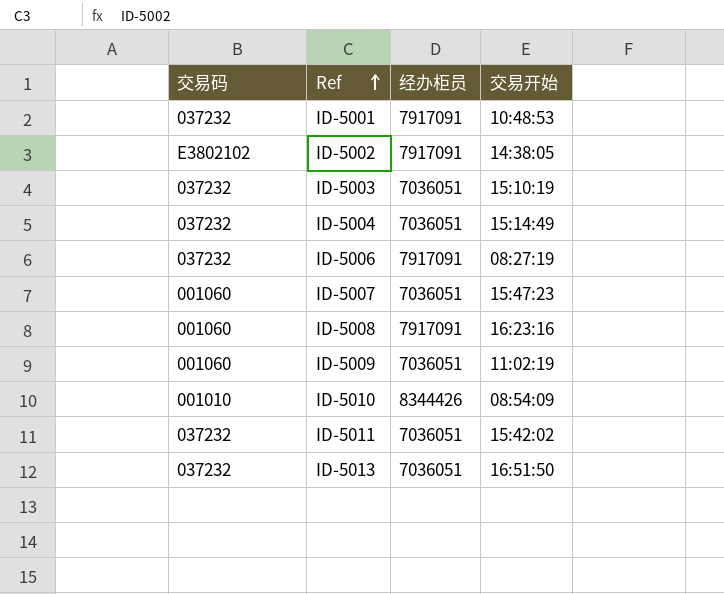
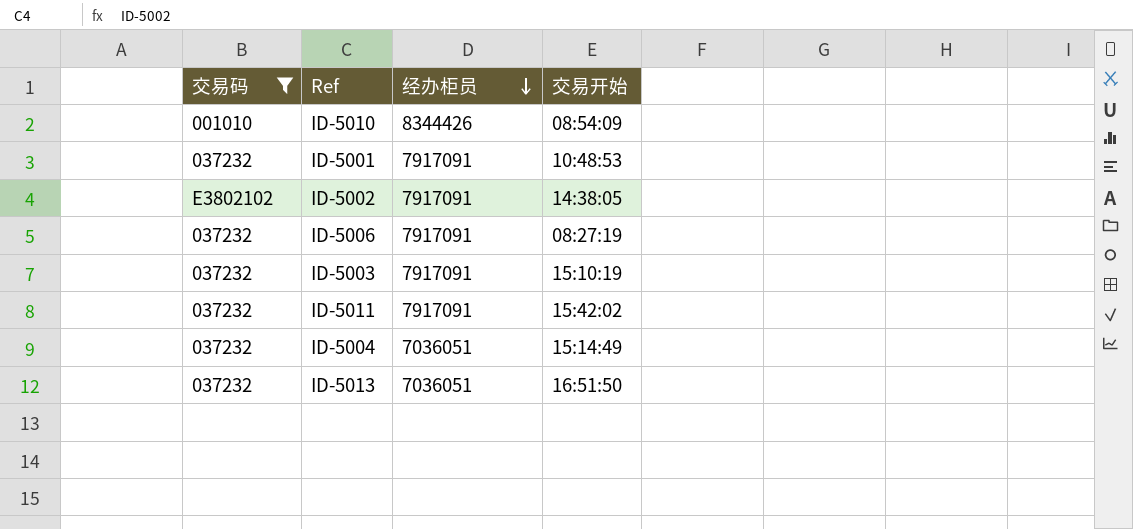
filter: none -> 交易码 != 001060
row order: Ref ascending -> 经办柜员 descending
ID-5003 | 经办柜员: 7036051 -> 7917091
ID-5011 | 经办柜员: 7036051 -> 7917091

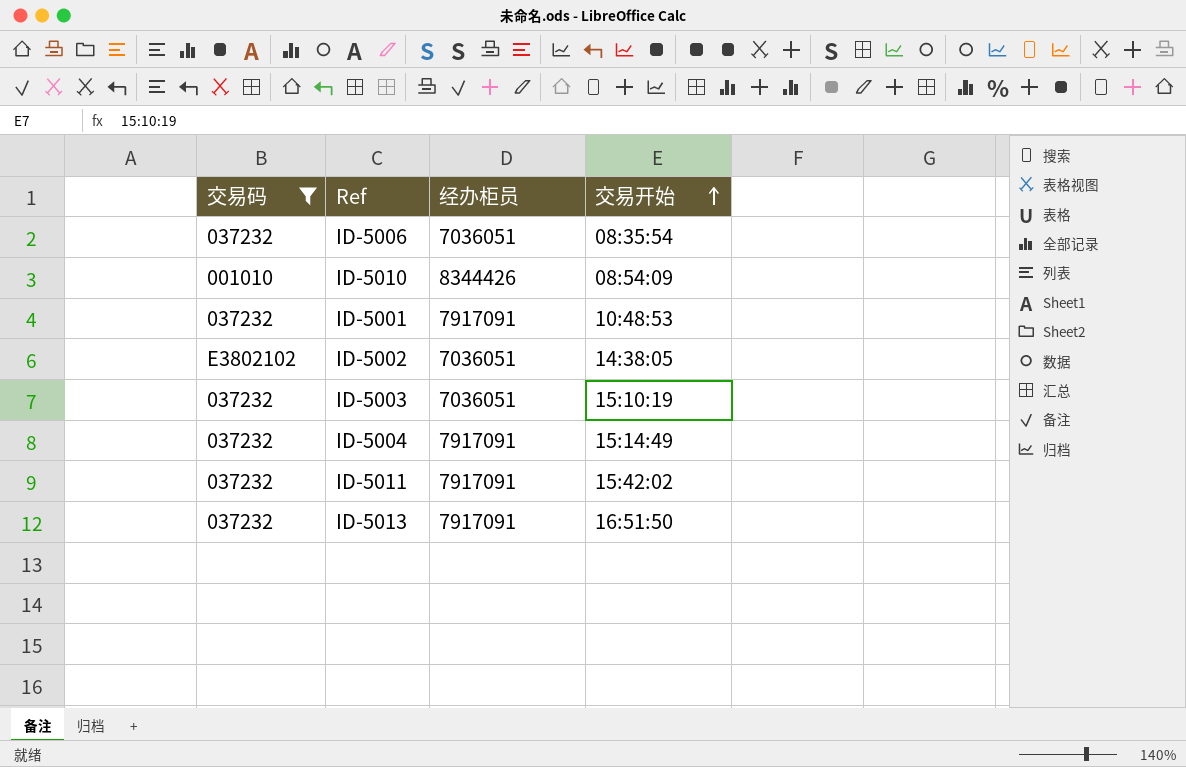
row order: 经办柜员 descending -> 交易开始 ascending
ID-5006 | 经办柜员: 7917091 -> 7036051
ID-5006 | 交易开始: 08:27:19 -> 08:35:54
ID-5002 | 经办柜员: 7917091 -> 7036051
ID-5003 | 经办柜员: 7917091 -> 7036051
ID-5004 | 经办柜员: 7036051 -> 7917091
ID-5013 | 经办柜员: 7036051 -> 7917091

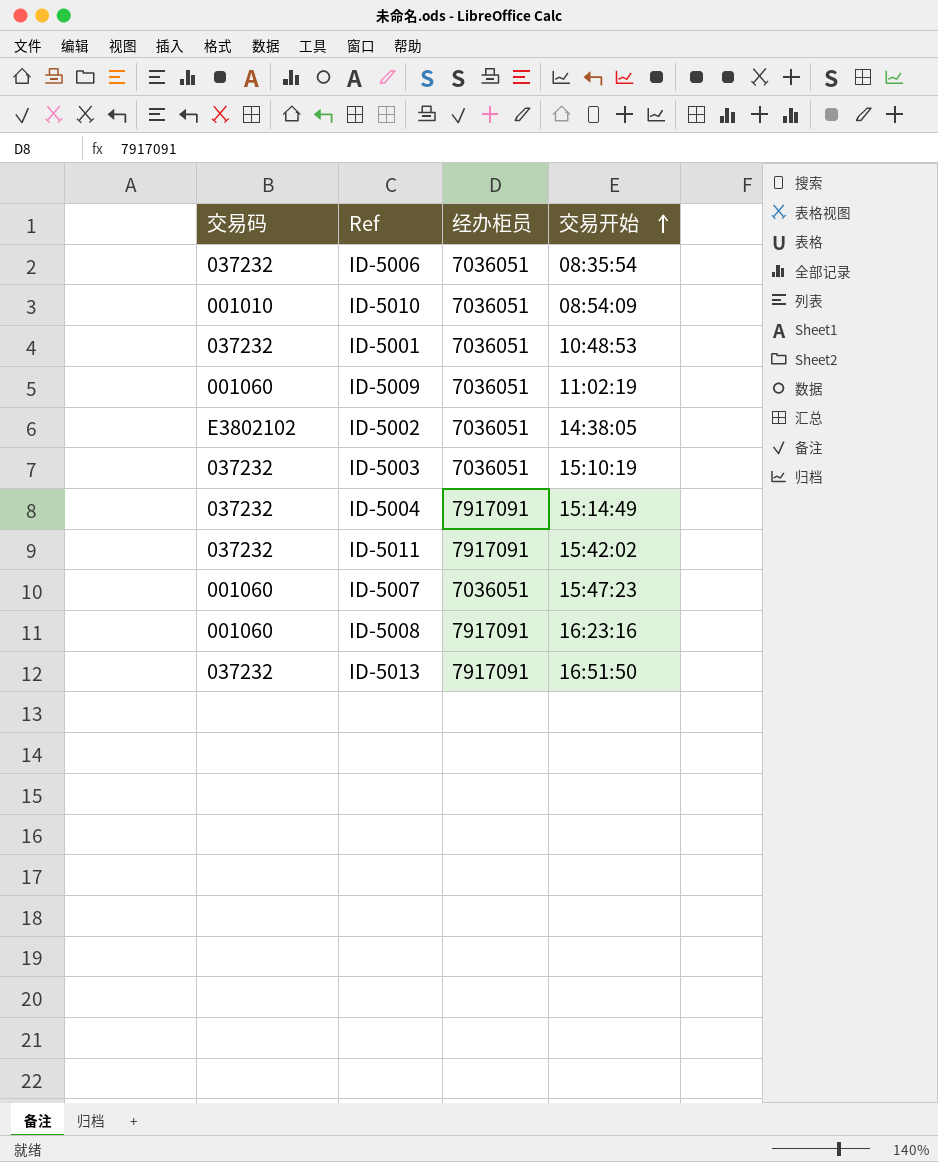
filter: 交易码 != 001060 -> none
ID-5010 | 经办柜员: 8344426 -> 7036051
ID-5001 | 经办柜员: 7917091 -> 7036051

